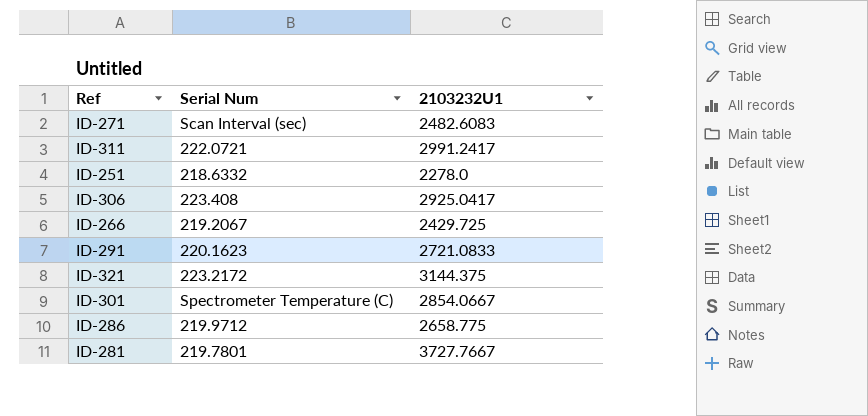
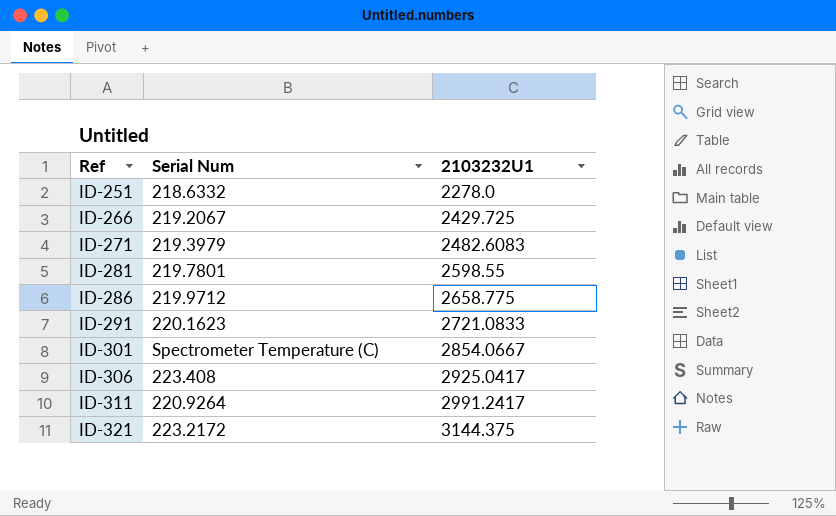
row order: none -> Ref ascending
ID-271 | Serial Num: Scan Interval (sec) -> 219.3979
ID-281 | 2103232U1: 3727.7667 -> 2598.55
ID-311 | Serial Num: 222.0721 -> 220.9264

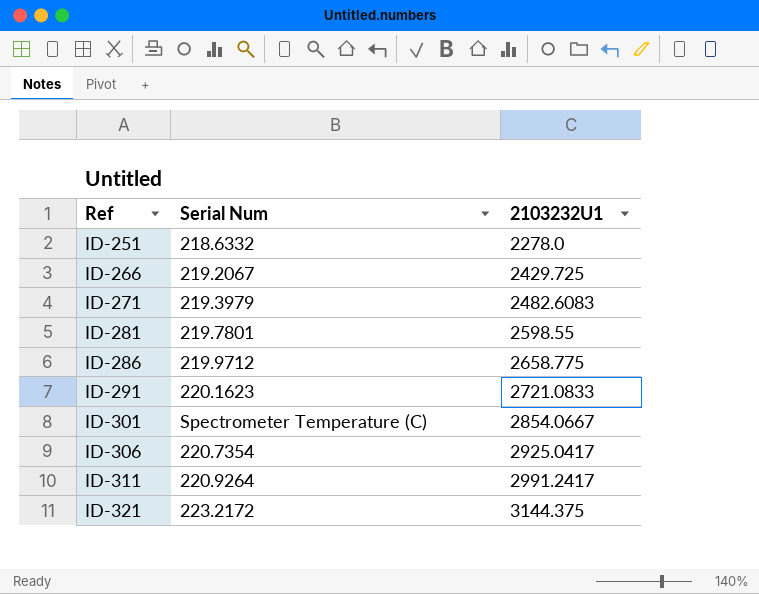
ID-306 | Serial Num: 223.408 -> 220.7354

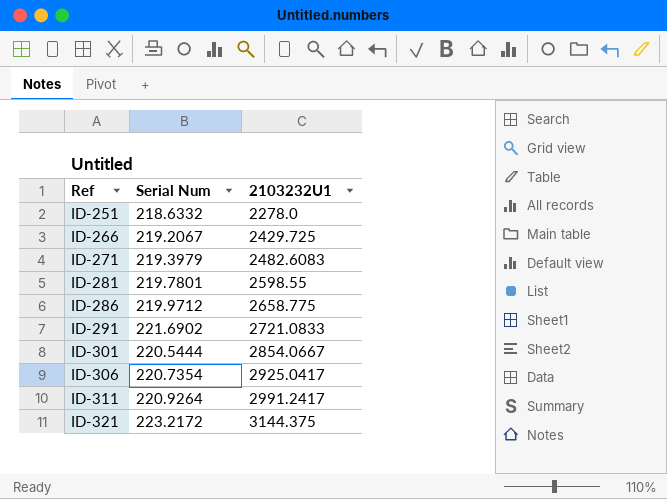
ID-291 | Serial Num: 220.1623 -> 221.6902
ID-301 | Serial Num: Spectrometer Temperature (C) -> 220.5444

